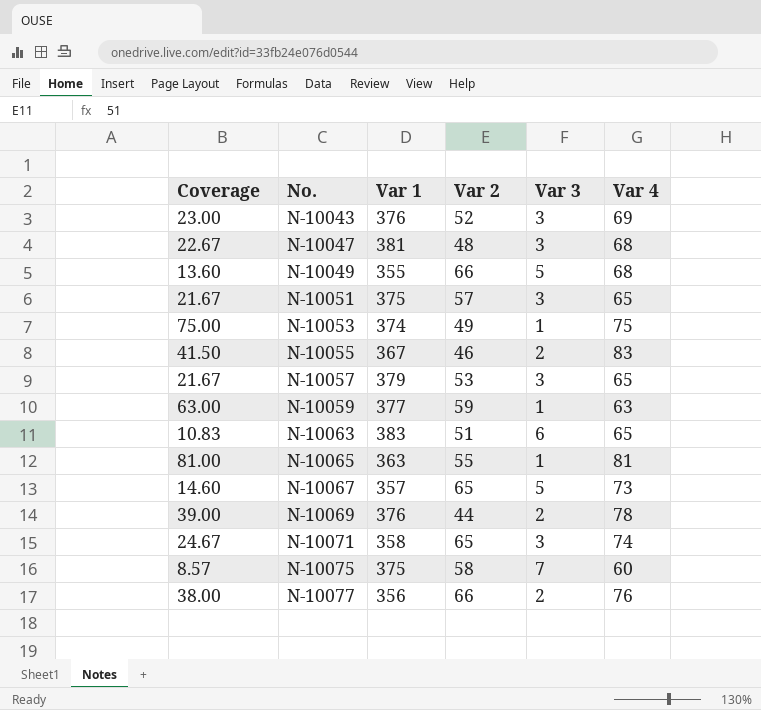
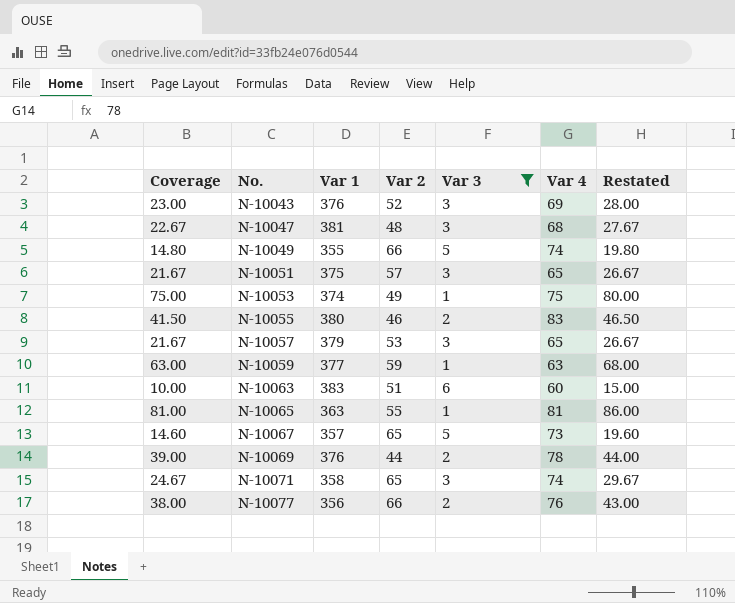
filter: none -> Var 3 != 7
column Restated | formula: none -> [Coverage] + 5
N-10049 | Coverage: 13.60 -> 14.80
N-10049 | Var 4: 68 -> 74
N-10055 | Var 1: 367 -> 380
N-10063 | Coverage: 10.83 -> 10.00
N-10063 | Var 4: 65 -> 60

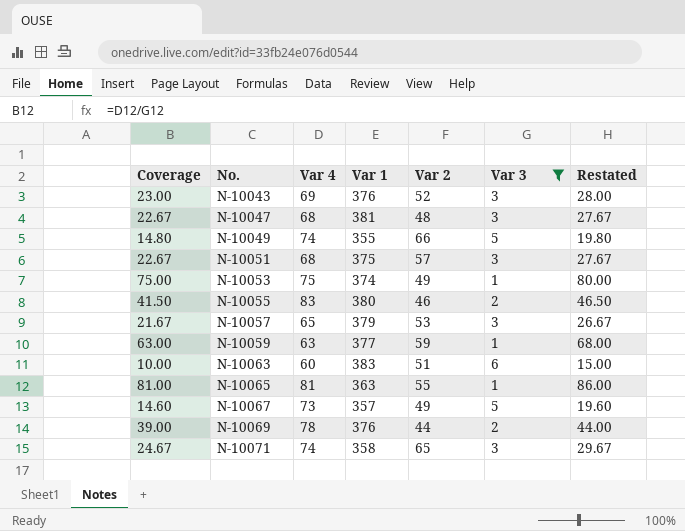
column Var 4 | position: 6 -> 3
row N-10077: 38.00 | 356 | 66 | 2 | 76 | 43.00 -> none
N-10051 | Coverage: 21.67 -> 22.67
N-10051 | Var 4: 65 -> 68
N-10051 | Restated: 26.67 -> 27.67
N-10067 | Var 2: 65 -> 49

